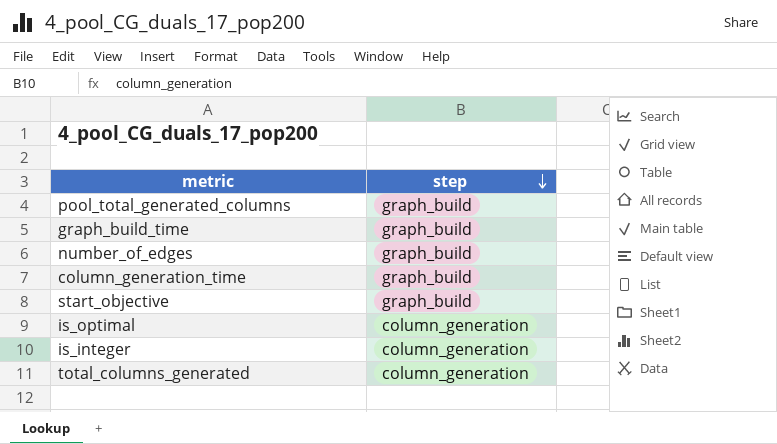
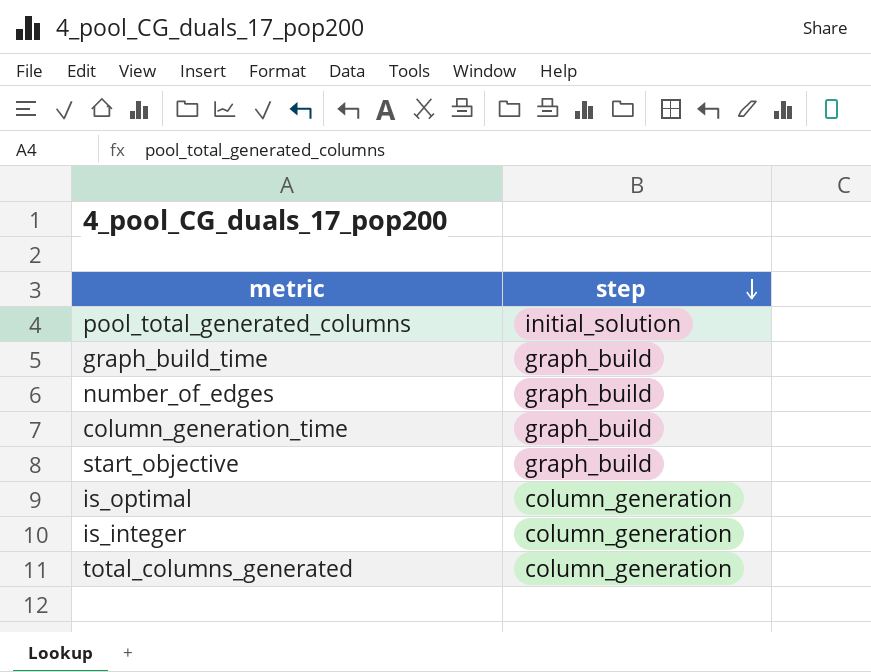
pool_total_generated_columns | step: graph_build -> initial_solution

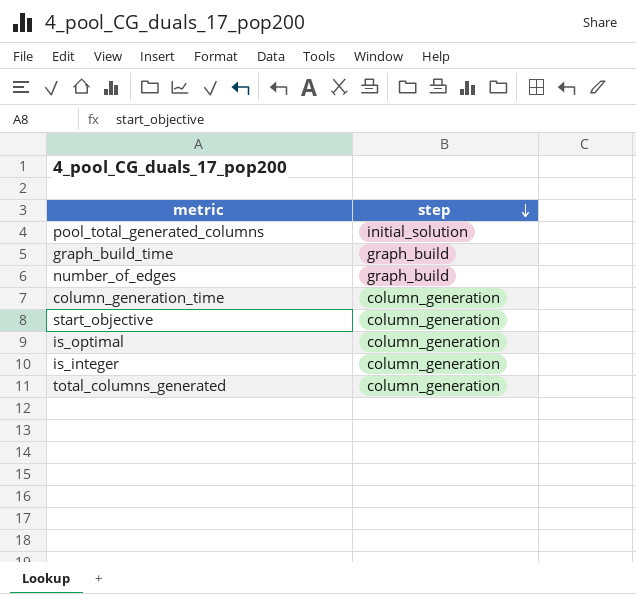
column_generation_time | step: graph_build -> column_generation
start_objective | step: graph_build -> column_generation

